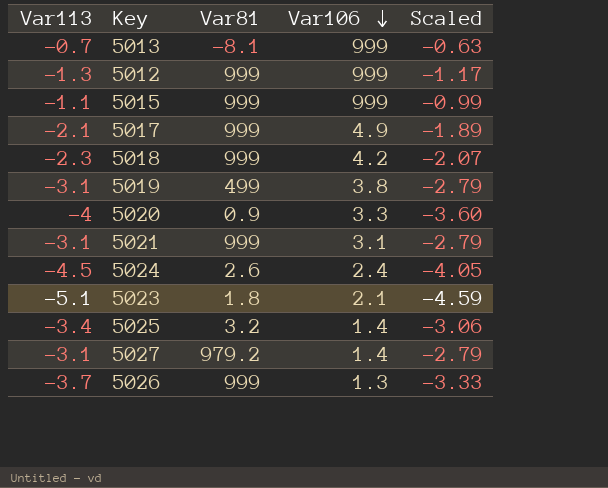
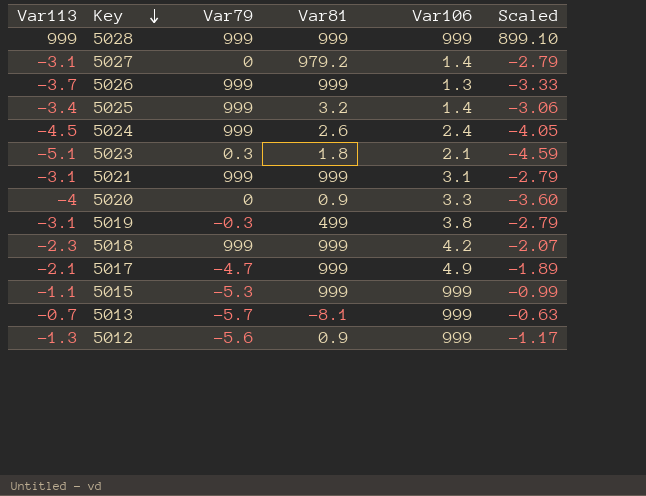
row order: Var106 descending -> Key descending
column Var79 | position: none -> 3
row 5028: none -> 999 | 999 | 999 | 999 | 899.10
5012 | Var81: 999 -> 0.9

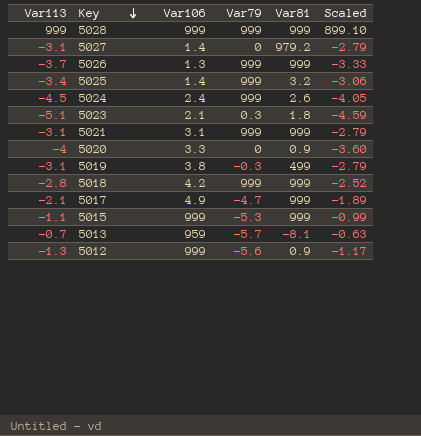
column Var106 | position: 5 -> 3
5018 | Var113: -2.3 -> -2.8
5018 | Scaled: -2.07 -> -2.52
5013 | Var106: 999 -> 959

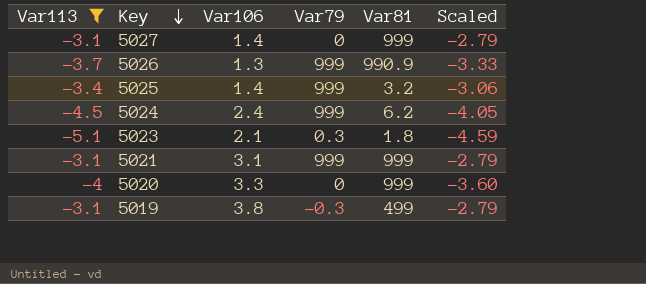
filter: none -> Var113 <= -3.1
5027 | Var81: 979.2 -> 999
5026 | Var81: 999 -> 990.9
5024 | Var81: 2.6 -> 6.2
5020 | Var81: 0.9 -> 999

